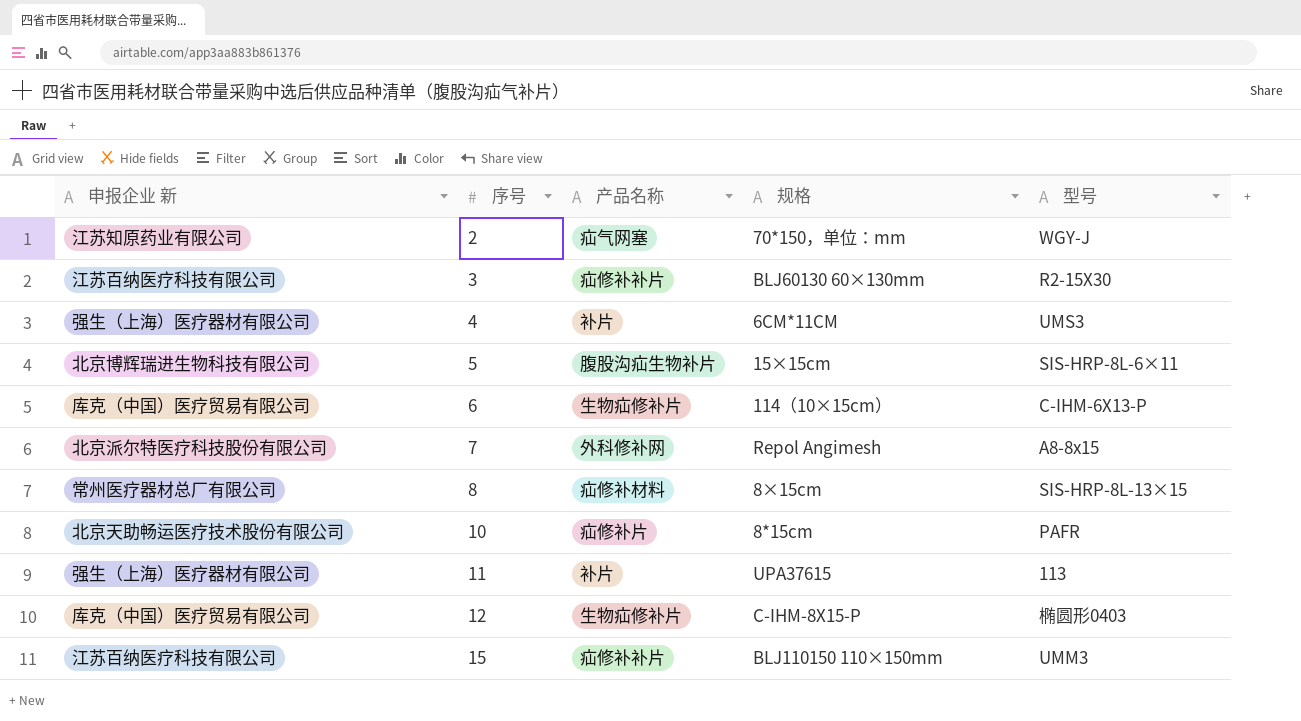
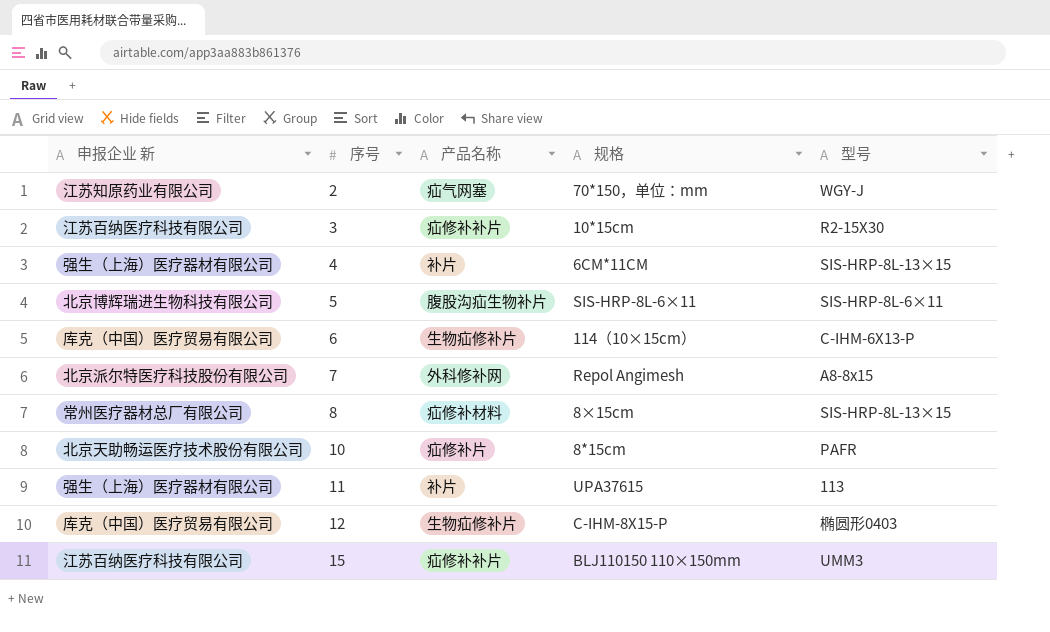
3 | 规格: BLJ60130 60×130mm -> 10*15cm
4 | 型号: UMS3 -> SIS-HRP-8L-13×15
5 | 规格: 15×15cm -> SIS-HRP-8L-6×11

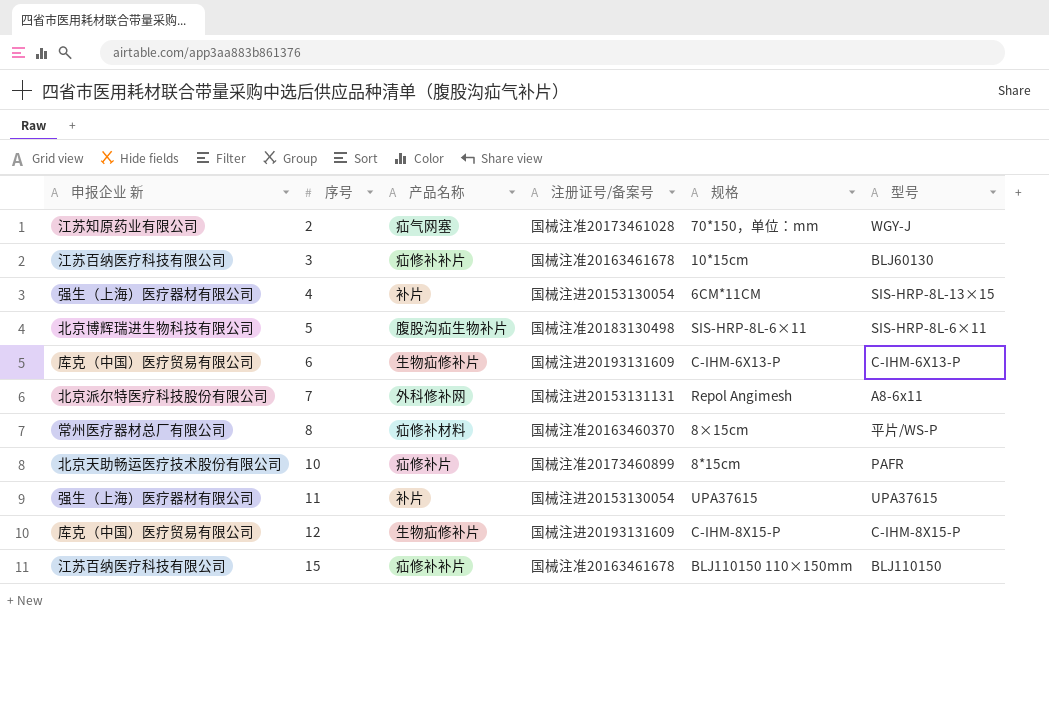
column 注册证号/备案号 | position: none -> 4
3 | 型号: R2-15X30 -> BLJ60130
6 | 规格: 114（10×15cm） -> C-IHM-6X13-P
7 | 型号: A8-8x15 -> A8-6x11
8 | 型号: SIS-HRP-8L-13×15 -> 平片/WS-P
11 | 型号: 113 -> UPA37615
12 | 型号: 椭圆形0403 -> C-IHM-8X15-P
15 | 型号: UMM3 -> BLJ110150

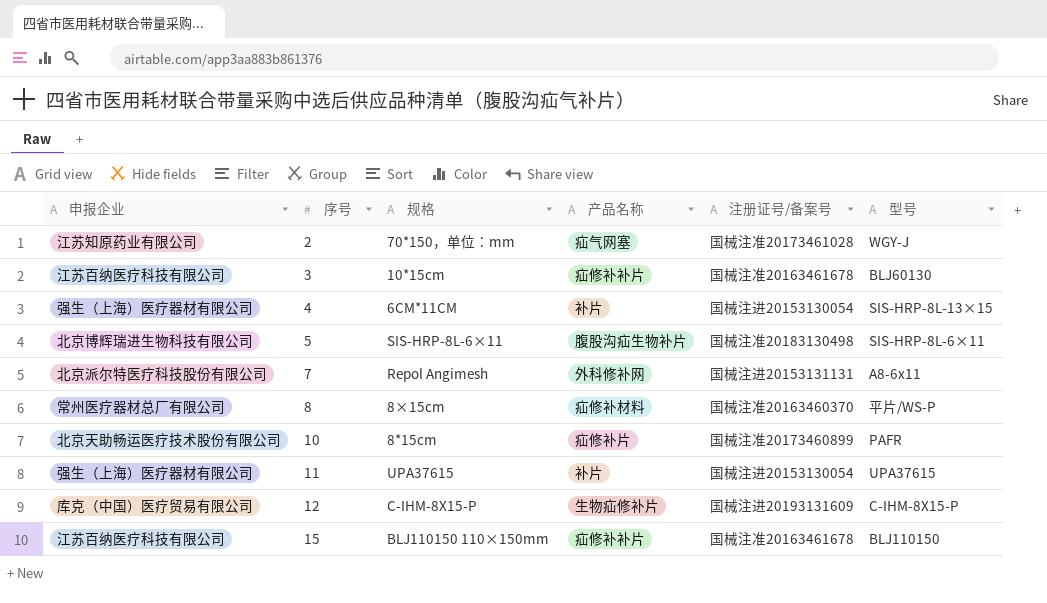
column name: 申报企业 新 -> 申报企业
column 规格 | position: 5 -> 3
row 6: 库克（中国）医疗贸易有限公司 | 生物疝修补片 | 国械注进20193131609 | C-IHM-6X13-P | C-IHM-6X13-P -> none

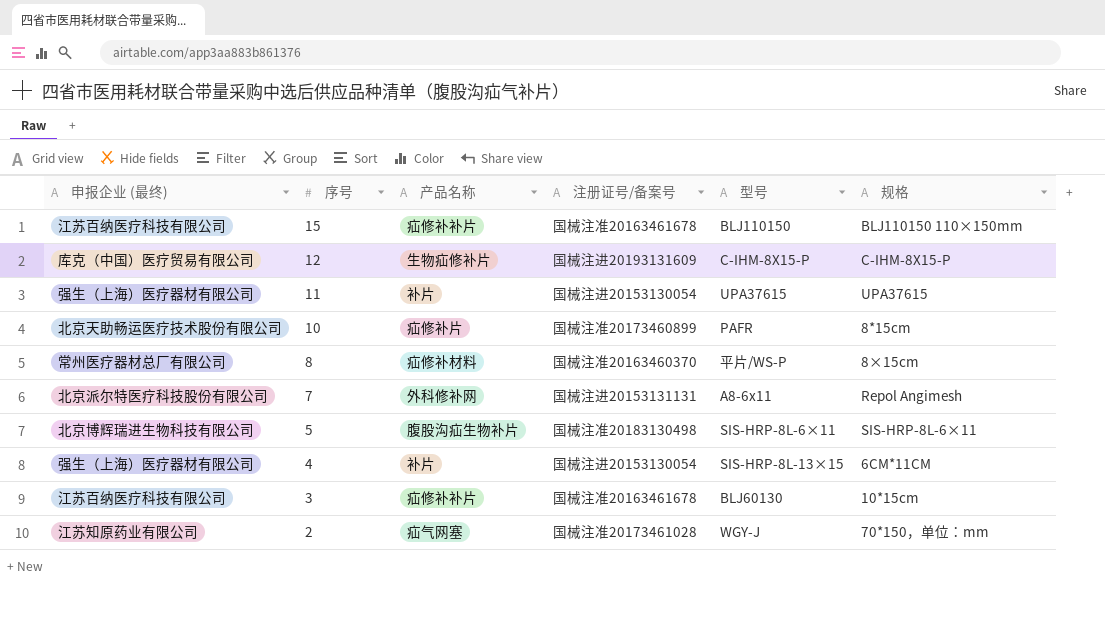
row order: 序号 ascending -> 序号 descending
column name: 申报企业 -> 申报企业 (最终)
column 规格 | position: 3 -> 6

